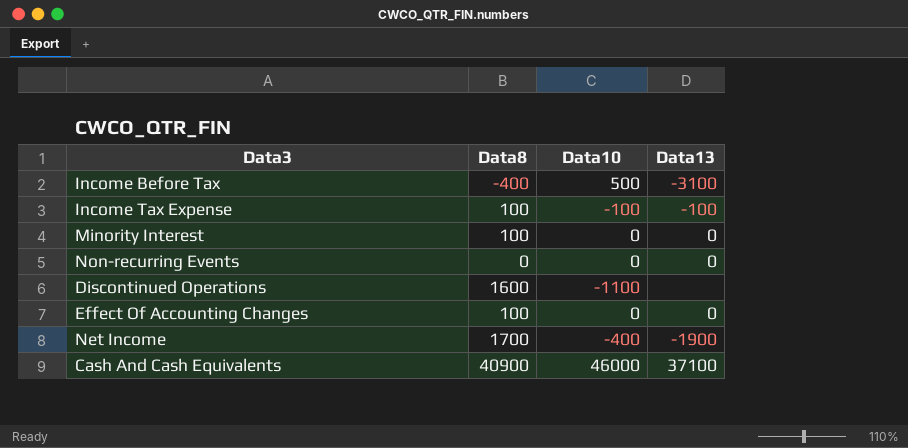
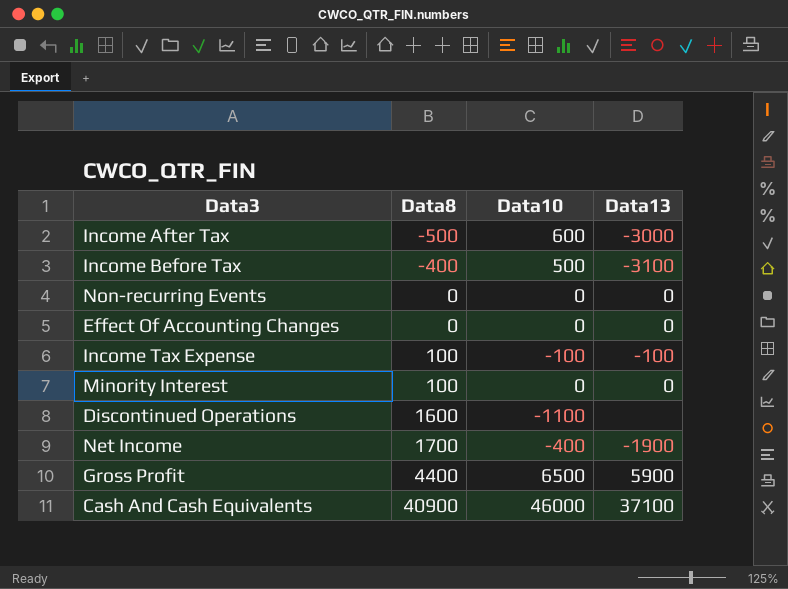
row order: none -> Data8 ascending
row Income After Tax: none -> -500 | 600 | -3000
Effect Of Accounting Changes | Data8: 100 -> 0
row Gross Profit: none -> 4400 | 6500 | 5900

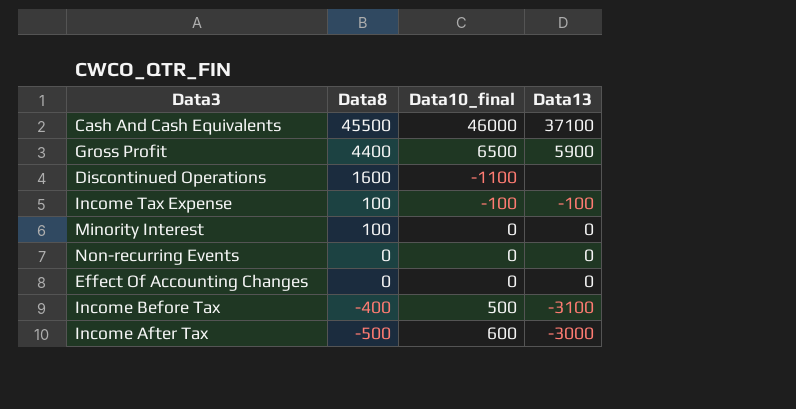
row order: Data8 ascending -> Data8 descending
column name: Data10 -> Data10_final
row Net Income: 1700 | -400 | -1900 -> none
Cash And Cash Equivalents | Data8: 40900 -> 45500

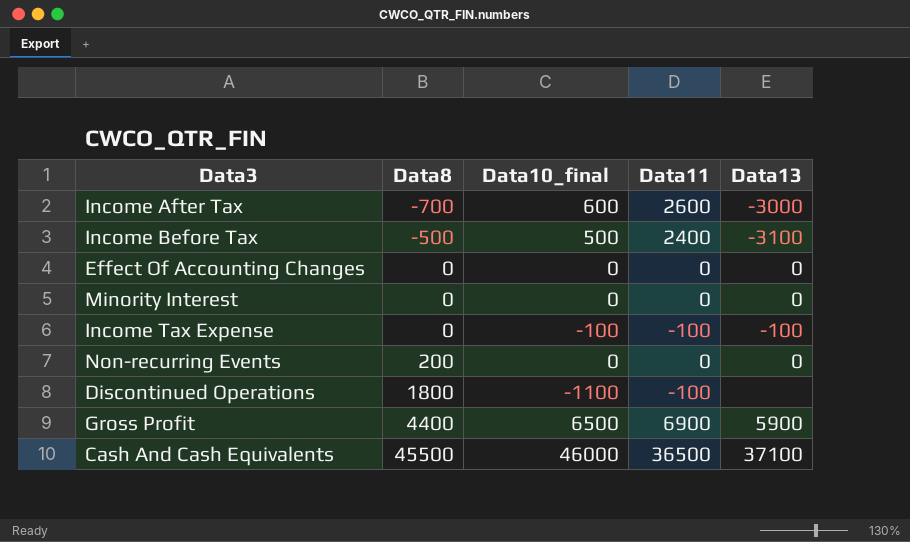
row order: Data8 descending -> Data8 ascending
column Data11 | position: none -> 4
Income After Tax | Data8: -500 -> -700
Income Before Tax | Data8: -400 -> -500
Minority Interest | Data8: 100 -> 0
Income Tax Expense | Data8: 100 -> 0
Non-recurring Events | Data8: 0 -> 200
Discontinued Operations | Data8: 1600 -> 1800

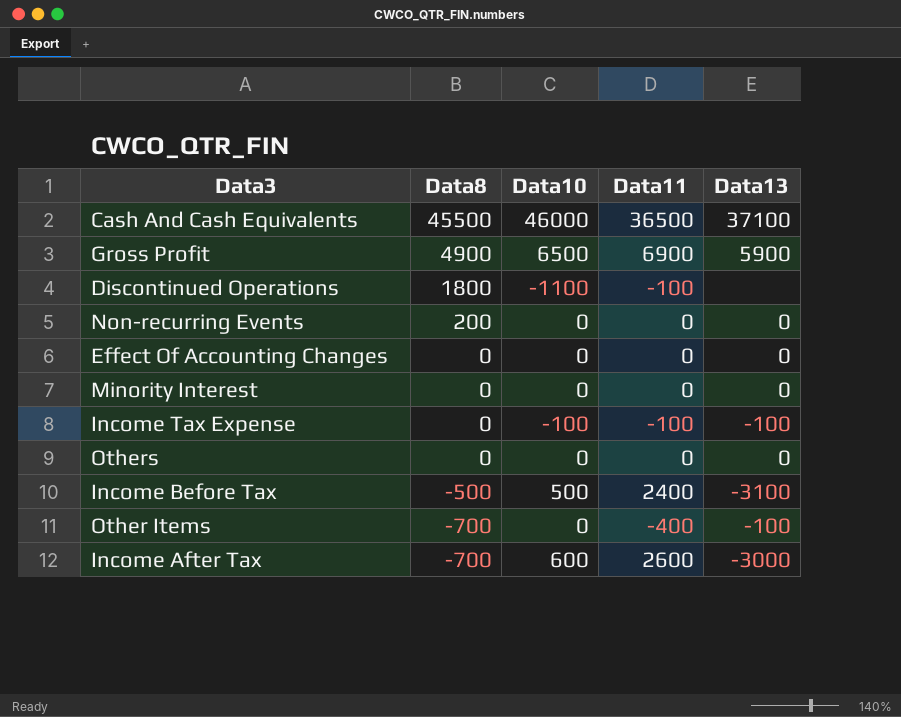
row order: Data8 ascending -> Data8 descending
column name: Data10_final -> Data10
Gross Profit | Data8: 4400 -> 4900
row Others: none -> 0 | 0 | 0 | 0
row Other Items: none -> -700 | 0 | -400 | -100

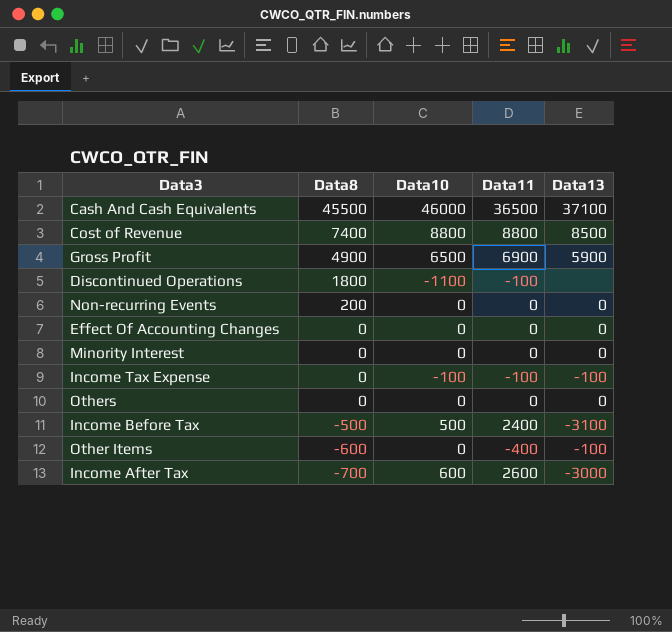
row Cost of Revenue: none -> 7400 | 8800 | 8800 | 8500
Other Items | Data8: -700 -> -600

